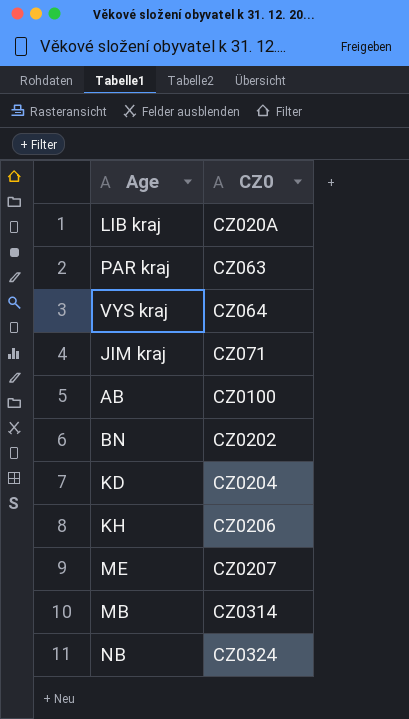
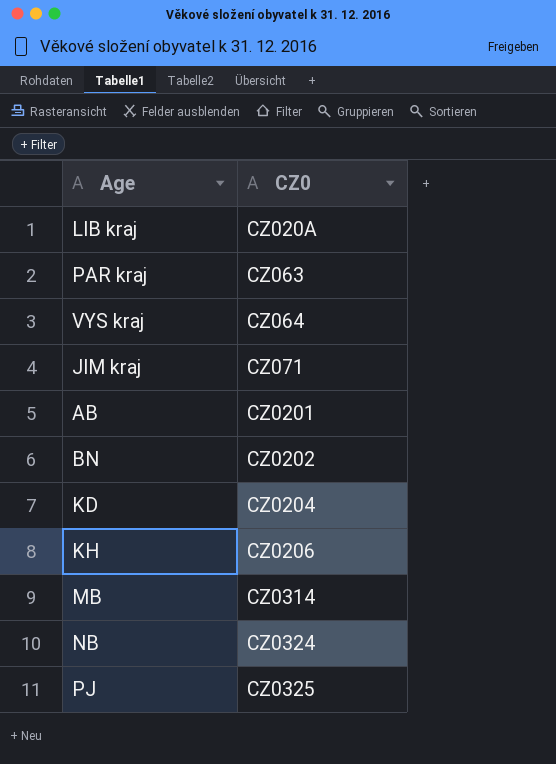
row ME: CZ0207 -> none
AB | CZ0: CZ0100 -> CZ0201
row PJ: none -> CZ0325

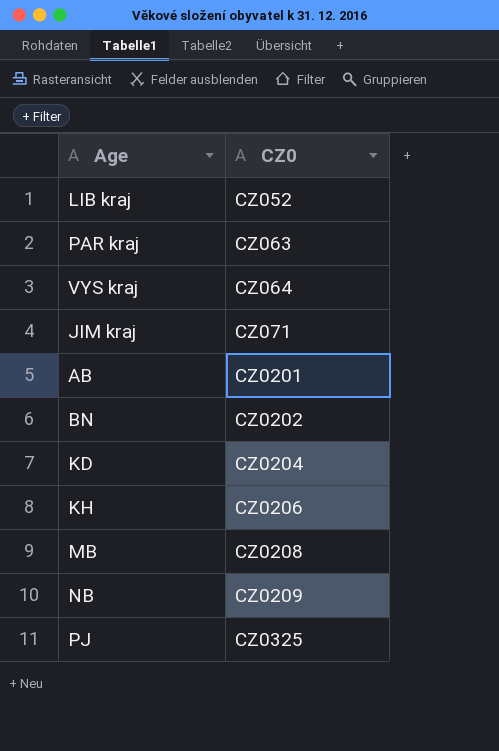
LIB kraj | CZ0: CZ020A -> CZ052
MB | CZ0: CZ0314 -> CZ0208
NB | CZ0: CZ0324 -> CZ0209

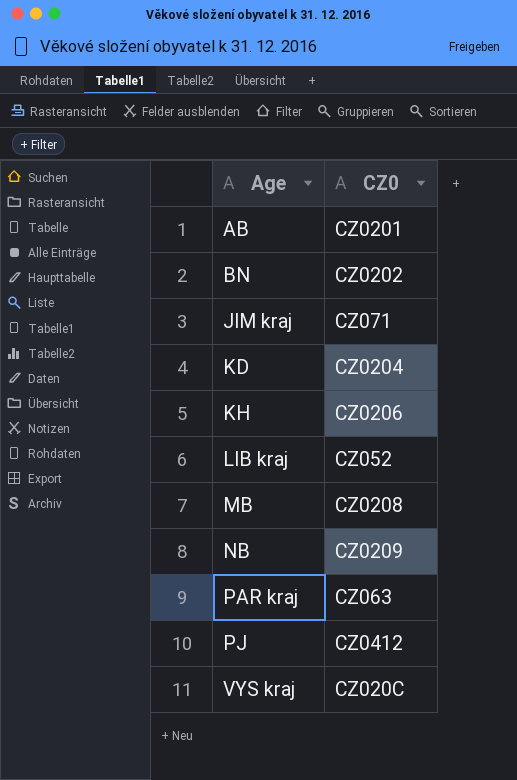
row order: CZ0 ascending -> Age ascending
PJ | CZ0: CZ0325 -> CZ0412
VYS kraj | CZ0: CZ064 -> CZ020C

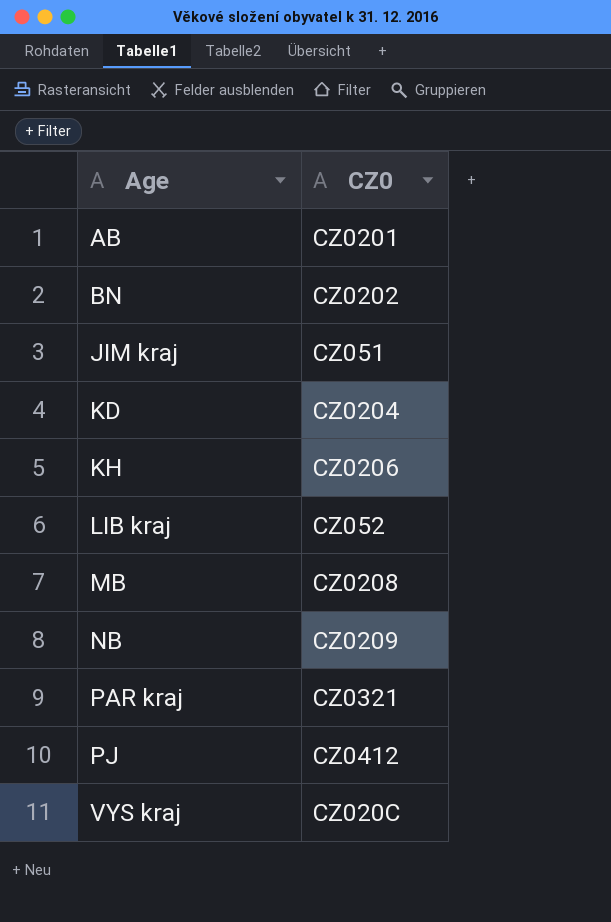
JIM kraj | CZ0: CZ071 -> CZ051
PAR kraj | CZ0: CZ063 -> CZ0321

